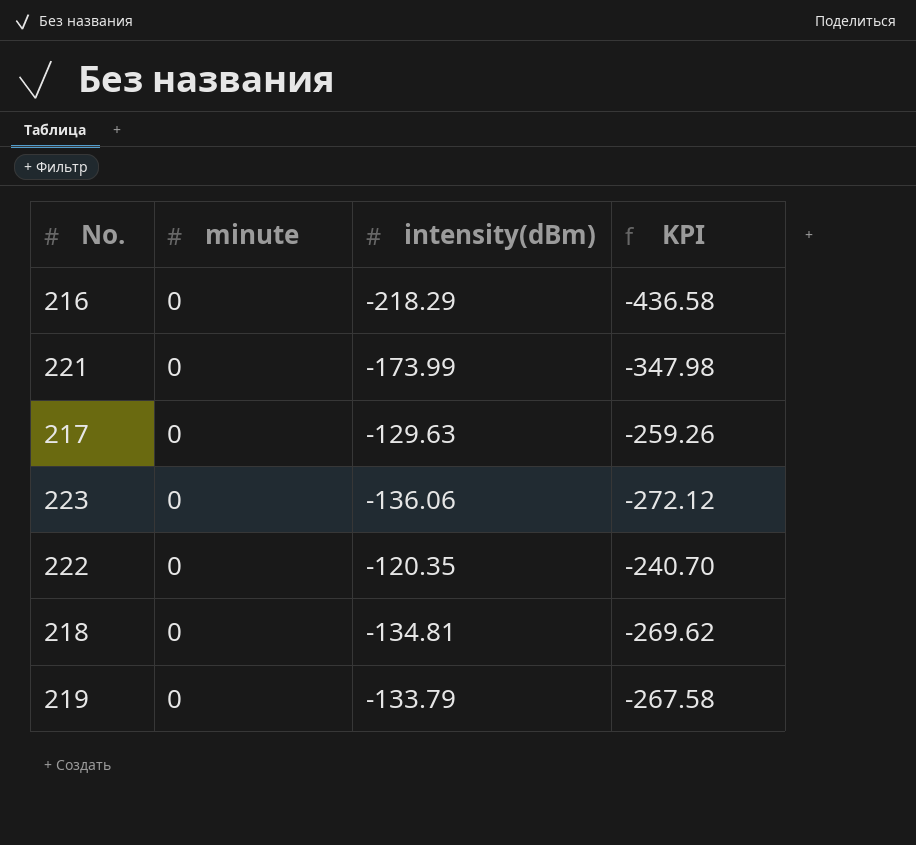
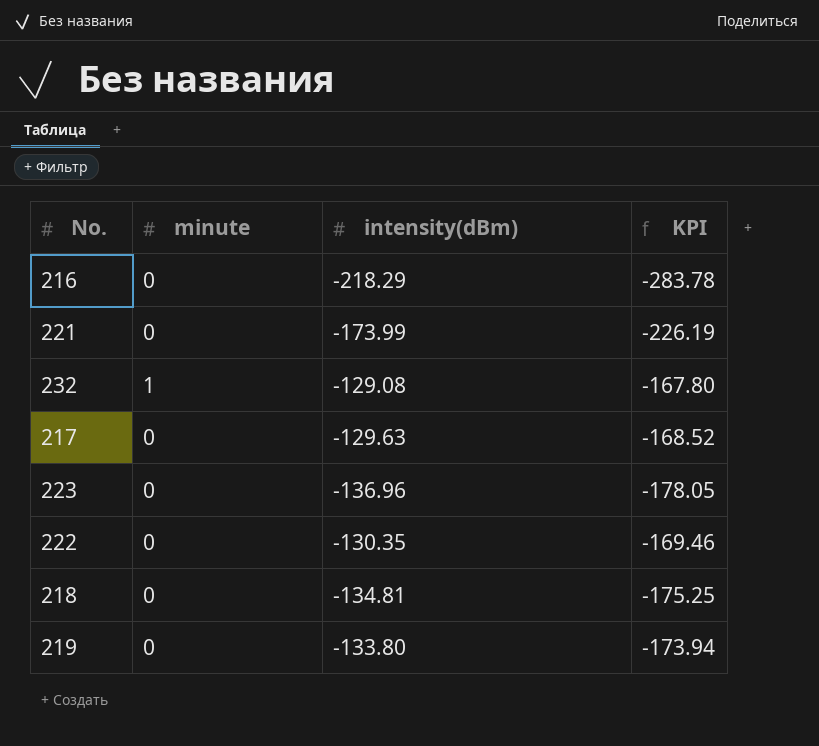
column KPI | formula: [intensity(dBm)] * 2 -> [intensity(dBm)] * 1.3
row 232: none -> 1 | -129.08 | -167.80
223 | intensity(dBm): -136.06 -> -136.96
222 | intensity(dBm): -120.35 -> -130.35
219 | intensity(dBm): -133.79 -> -133.80

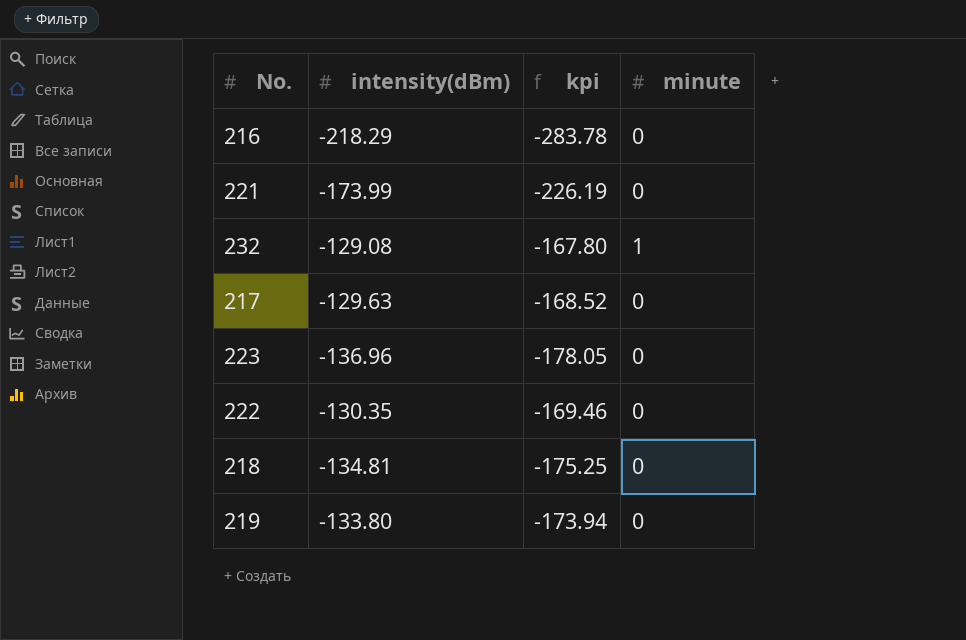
column name: KPI -> kpi
column minute | position: 2 -> 4

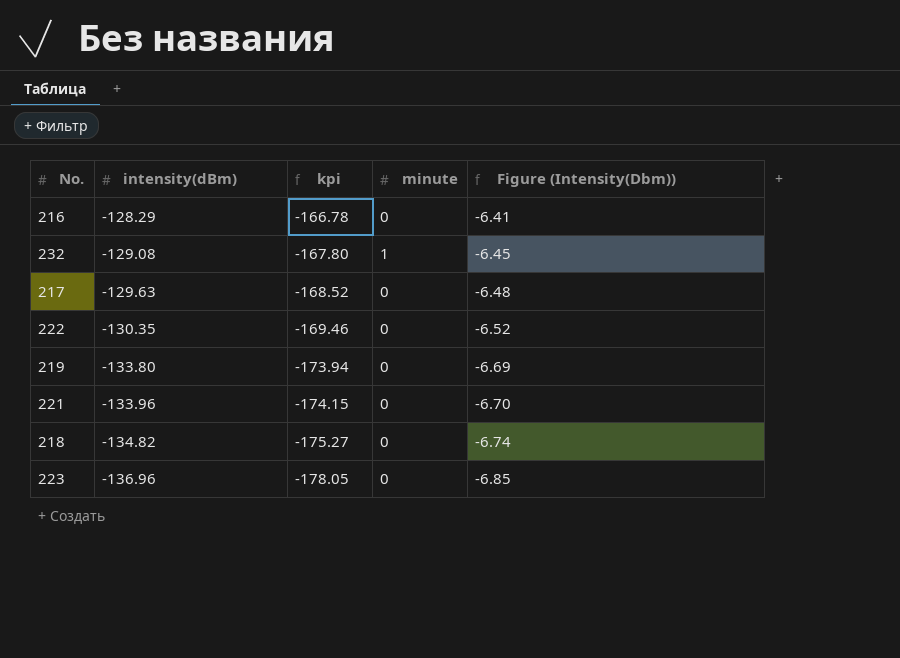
row order: none -> intensity(dBm) descending
column Figure (Intensity(Dbm)) | formula: none -> [intensity(dBm)] * 0.05
216 | intensity(dBm): -218.29 -> -128.29
216 | kpi: -283.78 -> -166.78
221 | intensity(dBm): -173.99 -> -133.96
221 | kpi: -226.19 -> -174.15
218 | intensity(dBm): -134.81 -> -134.82
218 | kpi: -175.25 -> -175.27

